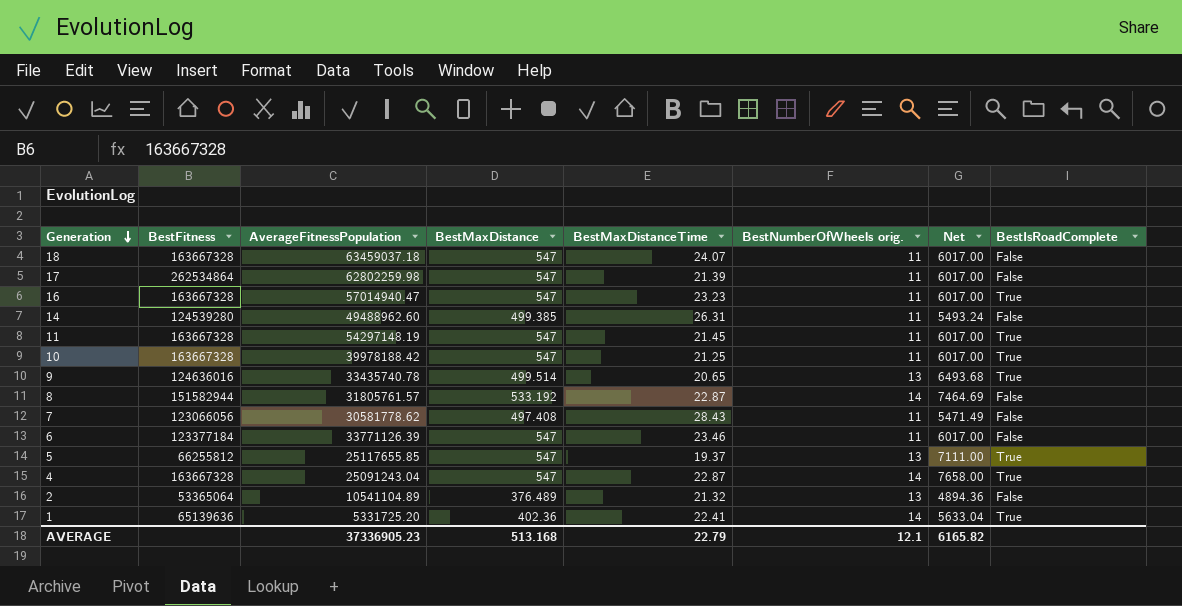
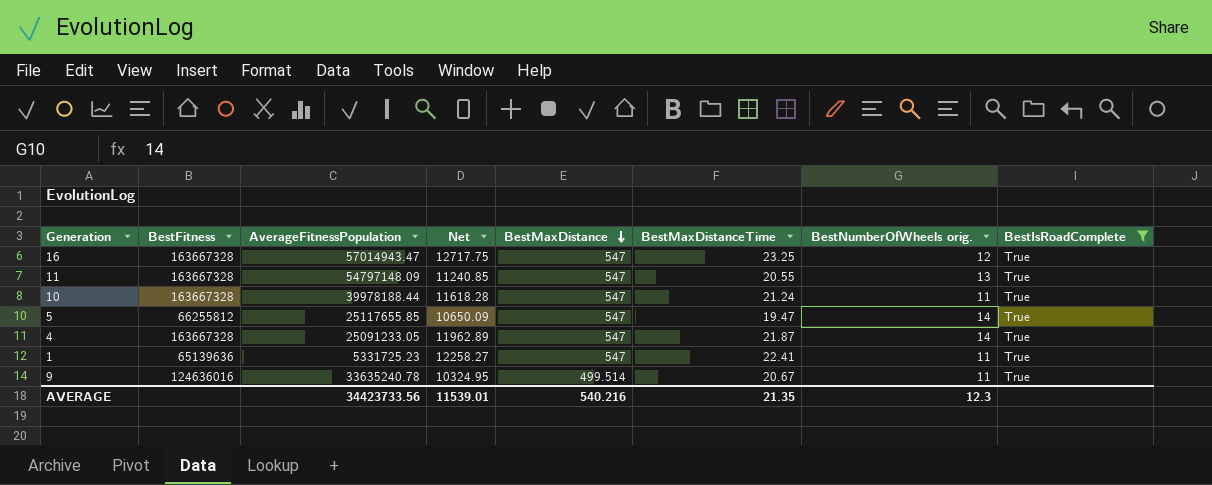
filter: none -> BestIsRoadComplete = True
row order: Generation descending -> BestMaxDistance descending
column Net | formula: [BestMaxDistance] * [BestNumberOfWheels orig.] -> [BestMaxDistance] * [BestMaxDistanceTime]
column Net | position: 7 -> 4
16 | AverageFitnessPopulation: 57014940.47 -> 57014943.47
16 | BestMaxDistanceTime: 23.23 -> 23.25
16 | BestNumberOfWheels orig.: 11 -> 12
11 | AverageFitnessPopulation: 54297148.19 -> 54797148.09
11 | BestMaxDistanceTime: 21.45 -> 20.55
11 | BestNumberOfWheels orig.: 11 -> 13
10 | AverageFitnessPopulation: 39978188.42 -> 39978188.44
10 | BestMaxDistanceTime: 21.25 -> 21.24
5 | BestMaxDistanceTime: 19.37 -> 19.47
5 | BestNumberOfWheels orig.: 13 -> 14
4 | AverageFitnessPopulation: 25091243.04 -> 25091233.05
4 | BestMaxDistanceTime: 22.87 -> 21.87
1 | AverageFitnessPopulation: 5331725.20 -> 5331725.23
1 | BestMaxDistance: 402.36 -> 547
1 | BestNumberOfWheels orig.: 14 -> 11
9 | AverageFitnessPopulation: 33435740.78 -> 33635240.78
9 | BestMaxDistanceTime: 20.65 -> 20.67
9 | BestNumberOfWheels orig.: 13 -> 11
AVERAGE | AverageFitnessPopulation: 37336905.23 -> 34423733.56
AVERAGE | Net: 6165.82 -> 11539.01
AVERAGE | BestMaxDistance: 513.168 -> 540.216
AVERAGE | BestMaxDistanceTime: 22.79 -> 21.35
AVERAGE | BestNumberOfWheels orig.: 12.1 -> 12.3

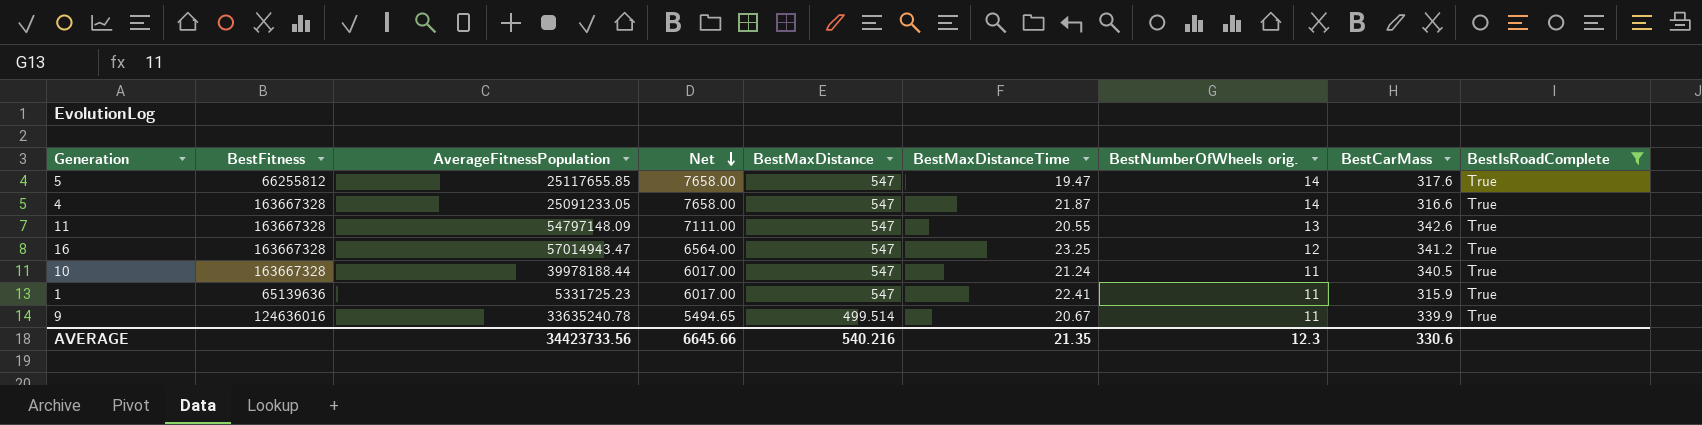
row order: BestMaxDistance descending -> Net descending
column Net | formula: [BestMaxDistance] * [BestMaxDistanceTime] -> [BestMaxDistance] * [BestNumberOfWheels orig.]
column BestCarMass | position: none -> 8
AVERAGE | Net: 11539.01 -> 6645.66

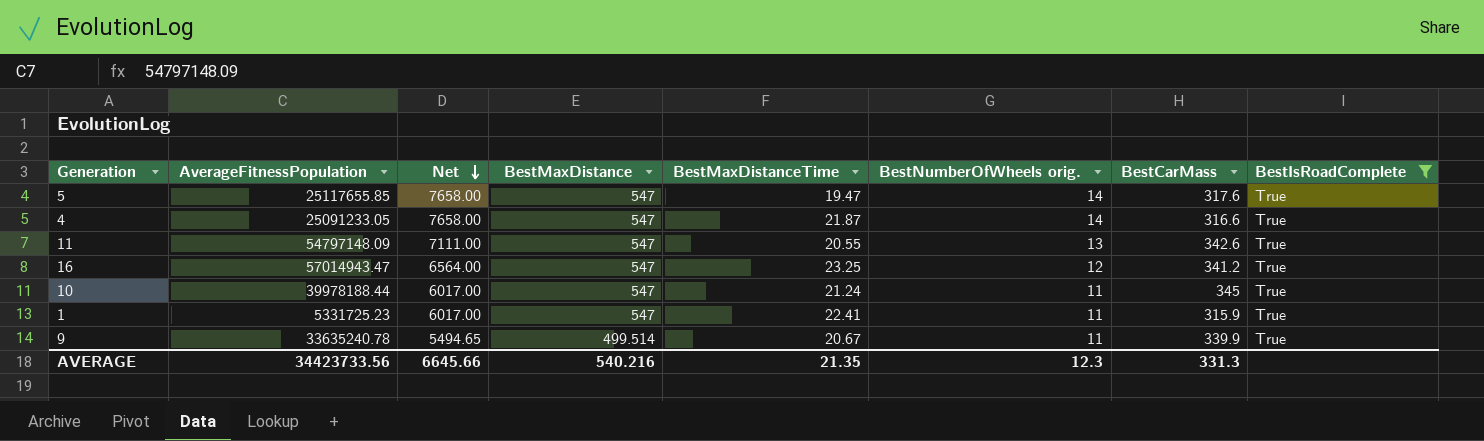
column BestFitness | position: 2 -> none
10 | BestCarMass: 340.5 -> 345
AVERAGE | BestCarMass: 330.6 -> 331.3

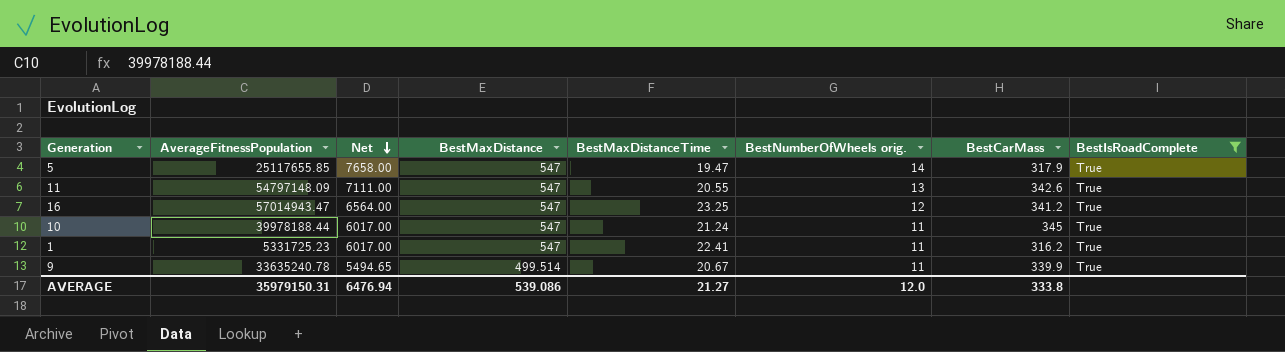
row 4: 25091233.05 | 7658.00 | 547 | 21.87 | 14 | 316.6 | True -> none
5 | BestCarMass: 317.6 -> 317.9
1 | BestCarMass: 315.9 -> 316.2
AVERAGE | AverageFitnessPopulation: 34423733.56 -> 35979150.31
AVERAGE | Net: 6645.66 -> 6476.94
AVERAGE | BestMaxDistance: 540.216 -> 539.086
AVERAGE | BestMaxDistanceTime: 21.35 -> 21.27
AVERAGE | BestNumberOfWheels orig.: 12.3 -> 12.0
AVERAGE | BestCarMass: 331.3 -> 333.8

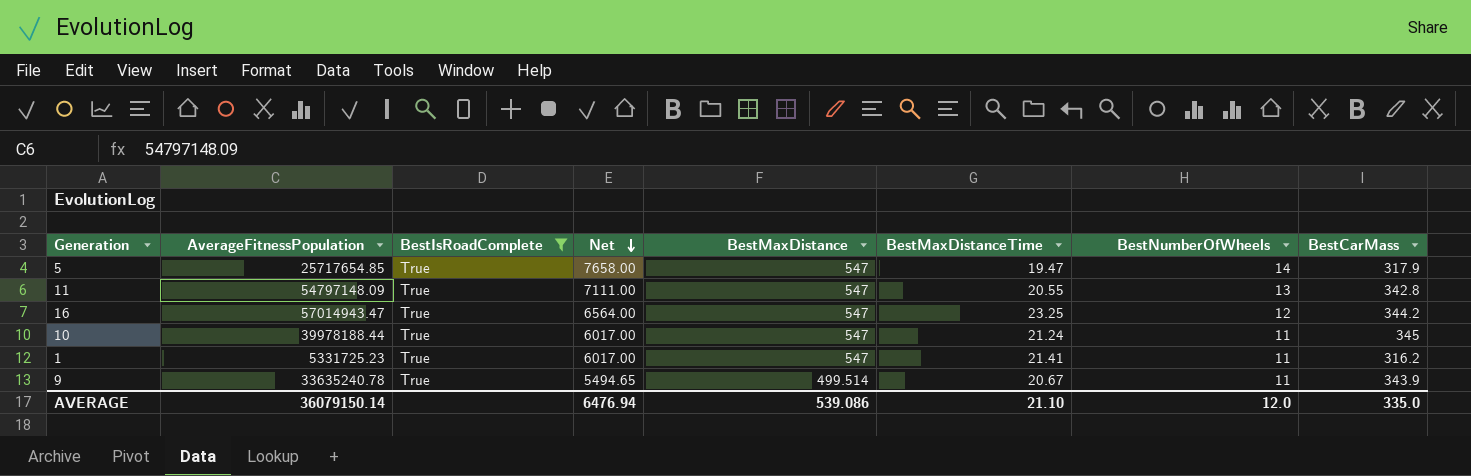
column BestIsRoadComplete | position: 8 -> 3
column name: BestNumberOfWheels orig. -> BestNumberOfWheels
5 | AverageFitnessPopulation: 25117655.85 -> 25717654.85
11 | BestCarMass: 342.6 -> 342.8
16 | BestCarMass: 341.2 -> 344.2
1 | BestMaxDistanceTime: 22.41 -> 21.41
9 | BestCarMass: 339.9 -> 343.9
AVERAGE | AverageFitnessPopulation: 35979150.31 -> 36079150.14
AVERAGE | BestMaxDistanceTime: 21.27 -> 21.10
AVERAGE | BestCarMass: 333.8 -> 335.0

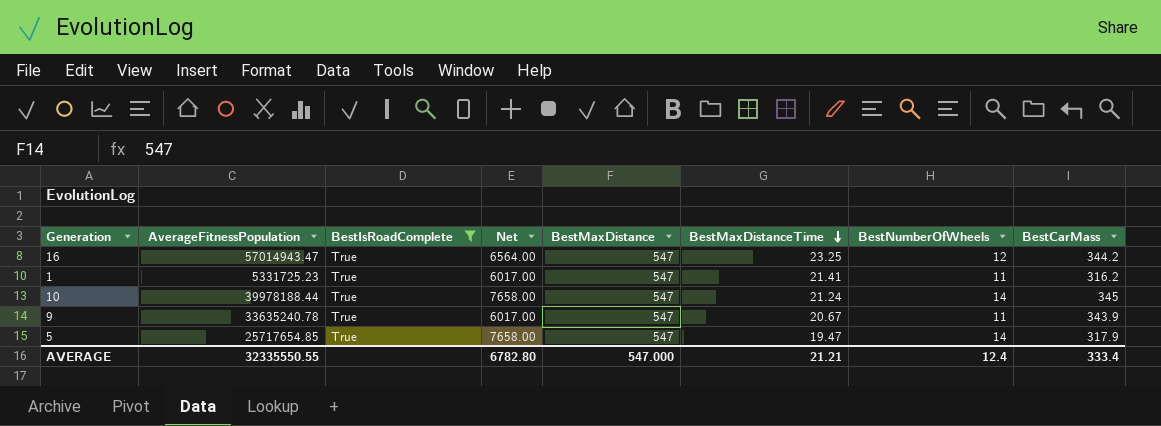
row order: Net descending -> BestMaxDistanceTime descending
row 11: 54797148.09 | True | 7111.00 | 547 | 20.55 | 13 | 342.8 -> none
10 | Net: 6017.00 -> 7658.00
10 | BestNumberOfWheels: 11 -> 14
9 | Net: 5494.65 -> 6017.00
9 | BestMaxDistance: 499.514 -> 547
AVERAGE | AverageFitnessPopulation: 36079150.14 -> 32335550.55
AVERAGE | Net: 6476.94 -> 6782.80
AVERAGE | BestMaxDistance: 539.086 -> 547.000
AVERAGE | BestMaxDistanceTime: 21.10 -> 21.21
AVERAGE | BestNumberOfWheels: 12.0 -> 12.4
AVERAGE | BestCarMass: 335.0 -> 333.4

